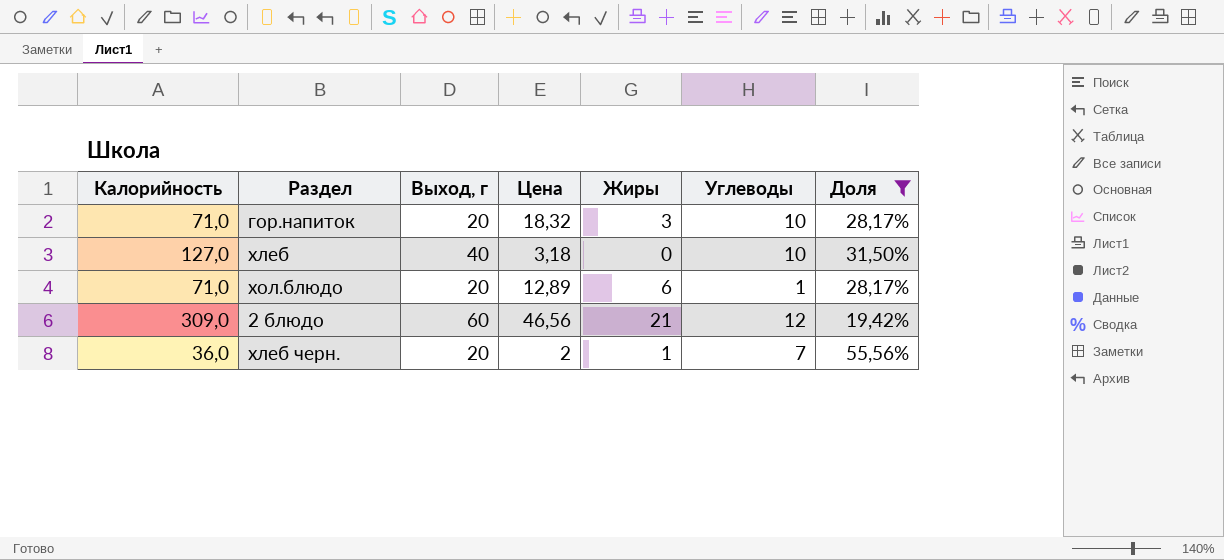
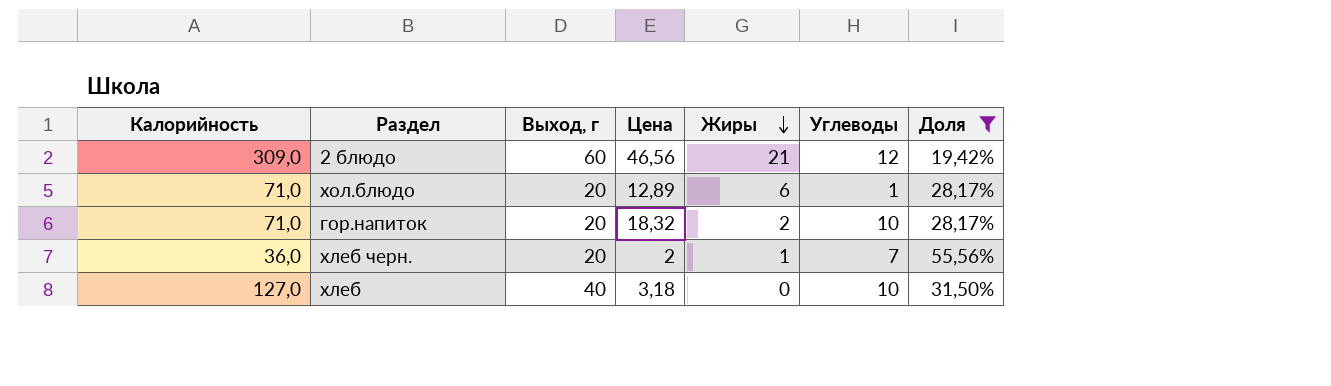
row order: none -> Жиры descending
гор.напиток | Жиры: 3 -> 2

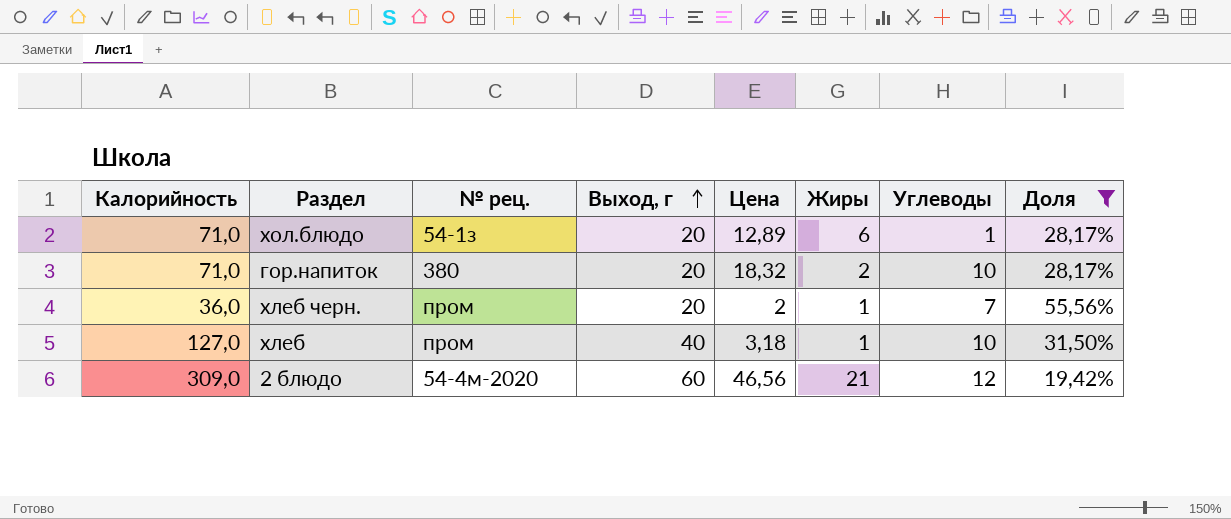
row order: Жиры descending -> Выход, г ascending
column № рец. | position: none -> 3
хлеб | Жиры: 0 -> 1

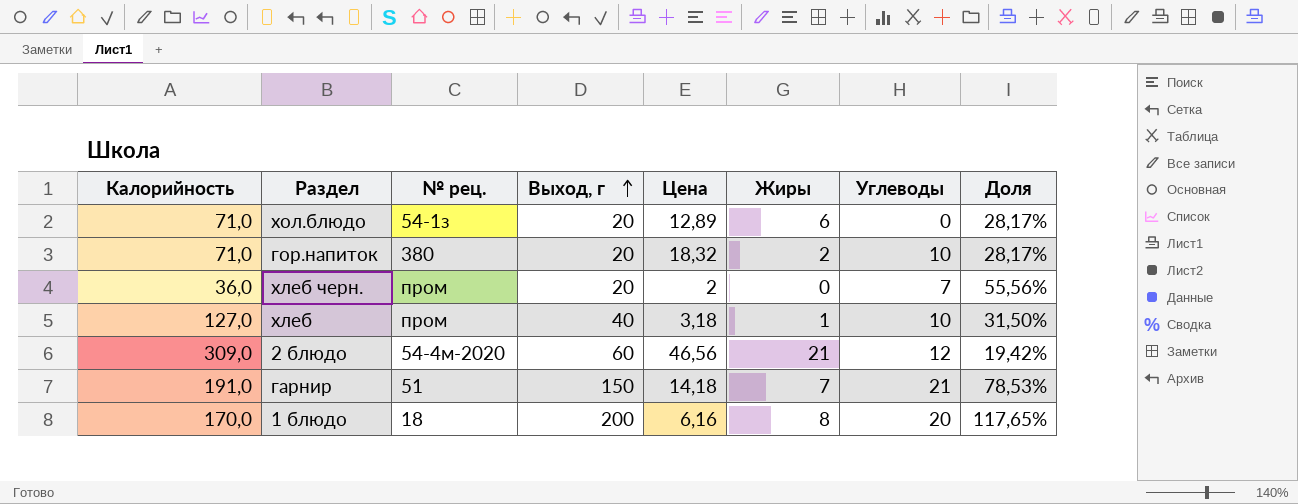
filter: Доля <= 55,56% -> none
хол.блюдо | Углеводы: 1 -> 0
хлеб черн. | Жиры: 1 -> 0

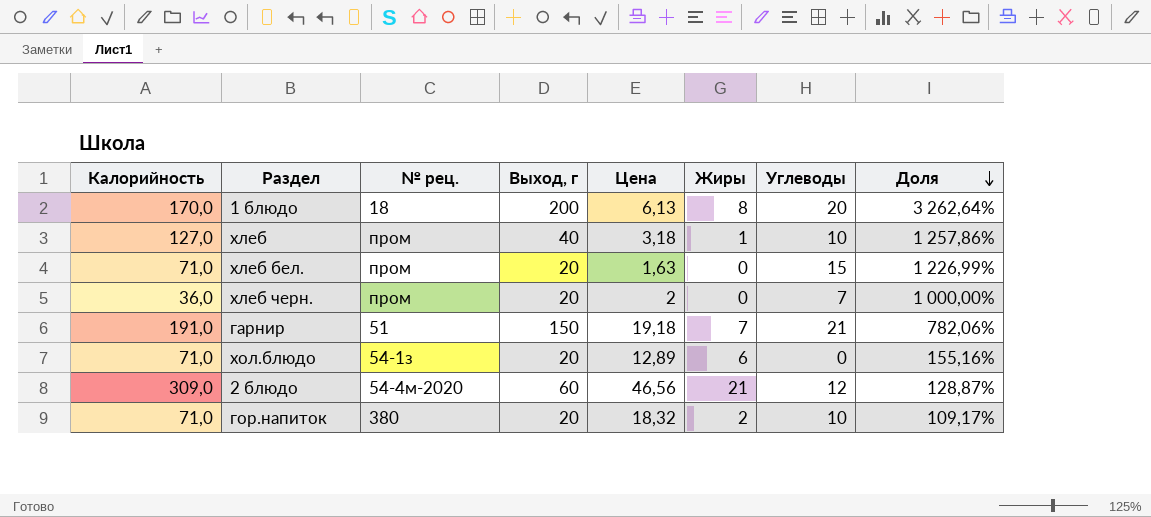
row order: Выход, г ascending -> Доля descending
column Доля | formula: [Выход, г] / [Калорийность] -> [Выход, г] / [Цена]
1 блюдо | Цена: 6,16 -> 6,13
row хлеб бел.: none -> 71,0 | пром | 20 | 1,63 | 0 | 15 | 1 226,99%
гарнир | Цена: 14,18 -> 19,18

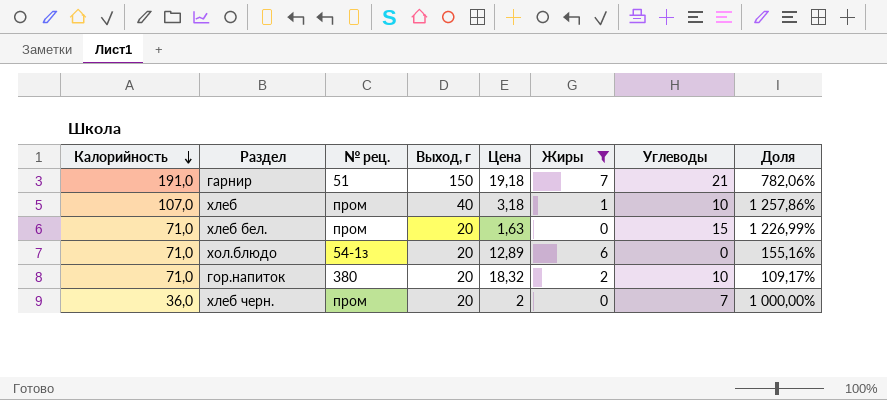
filter: none -> Жиры <= 7
row order: Доля descending -> Калорийность descending
хлеб | Калорийность: 127,0 -> 107,0

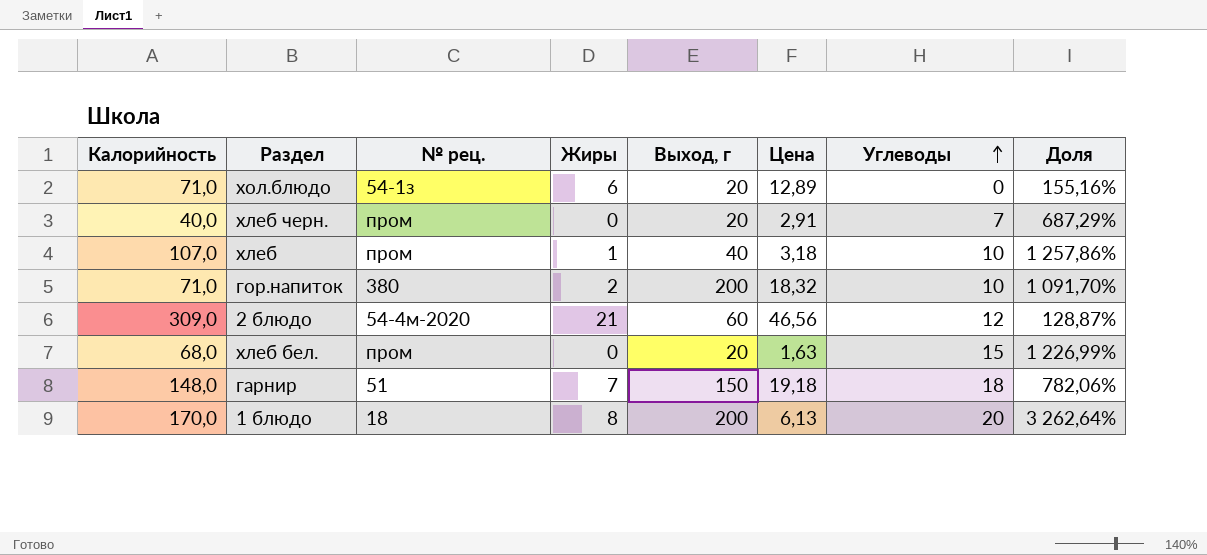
filter: Жиры <= 7 -> none
row order: Калорийность descending -> Углеводы ascending
column Жиры | position: 6 -> 4
хлеб черн. | Калорийность: 36,0 -> 40,0
хлеб черн. | Цена: 2 -> 2,91
хлеб черн. | Доля: 1 000,00% -> 687,29%
гор.напиток | Выход, г: 20 -> 200
гор.напиток | Доля: 109,17% -> 1 091,70%
хлеб бел. | Калорийность: 71,0 -> 68,0
гарнир | Калорийность: 191,0 -> 148,0
гарнир | Углеводы: 21 -> 18

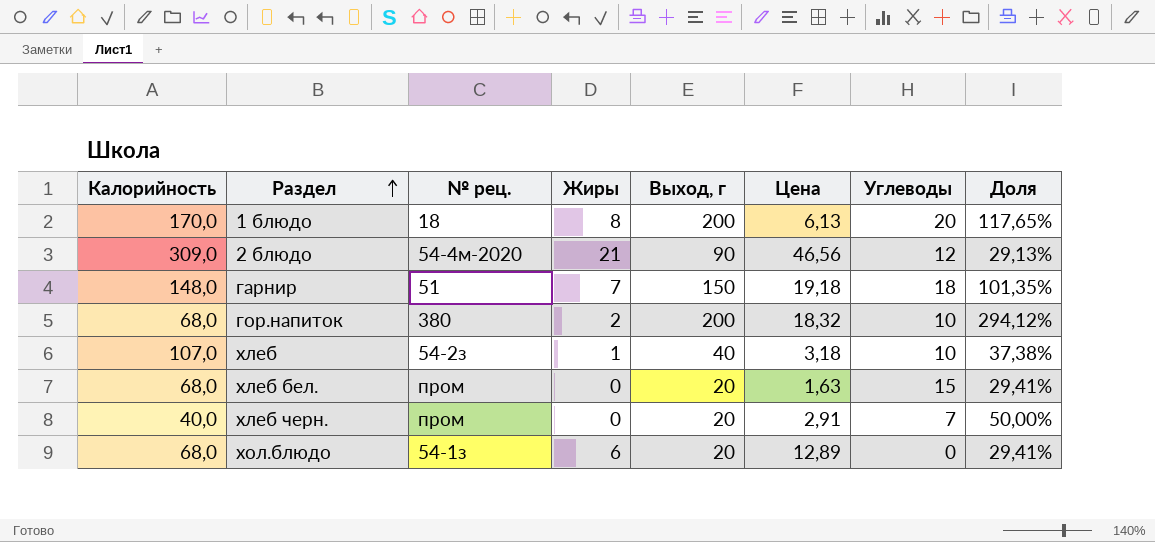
row order: Углеводы ascending -> Раздел ascending
column Доля | formula: [Выход, г] / [Цена] -> [Выход, г] / [Калорийность]
2 блюдо | Выход, г: 60 -> 90
гор.напиток | Калорийность: 71,0 -> 68,0
хлеб | № рец.: пром -> 54-2з
хол.блюдо | Калорийность: 71,0 -> 68,0

